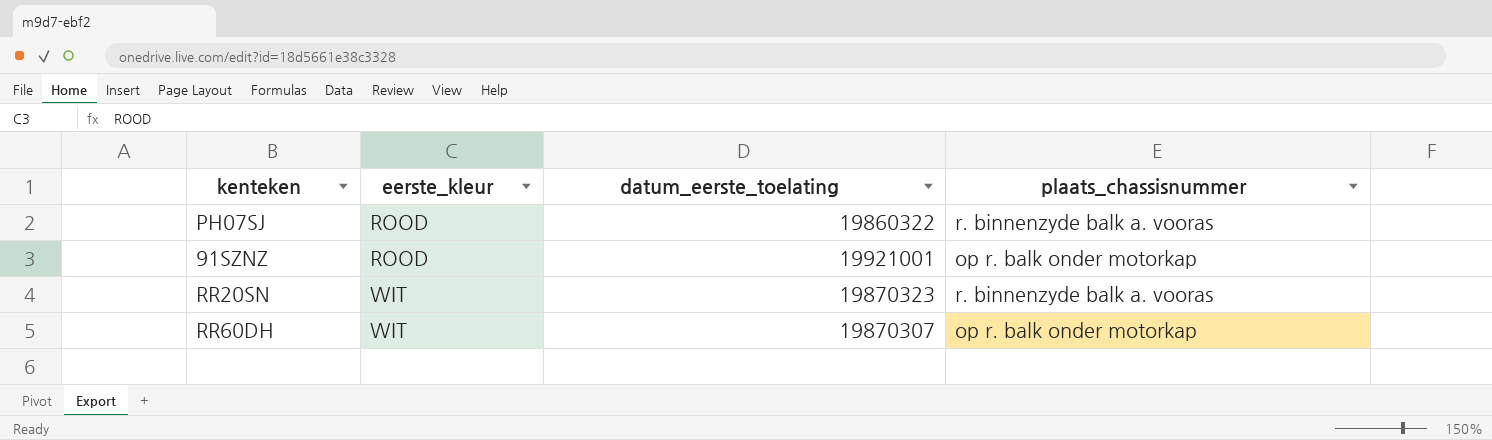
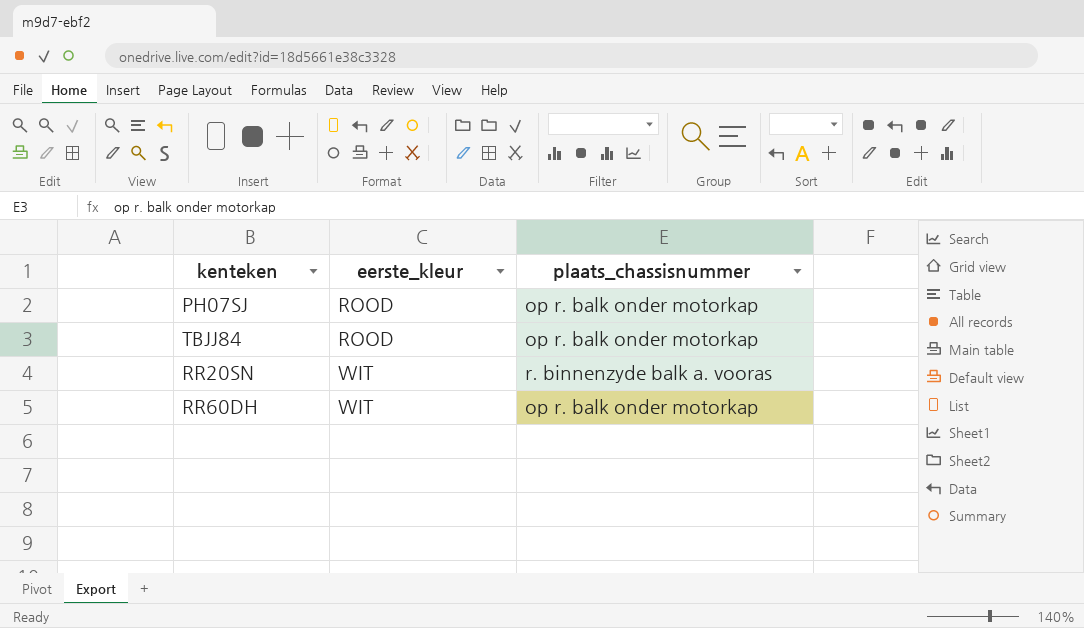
column datum_eerste_toelating | position: 3 -> none
row 91SZNZ: ROOD | 19921001 | op r. balk onder motorkap -> none
PH07SJ | plaats_chassisnummer: r. binnenzyde balk a. vooras -> op r. balk onder motorkap
row TBJJ84: none -> ROOD | op r. balk onder motorkap

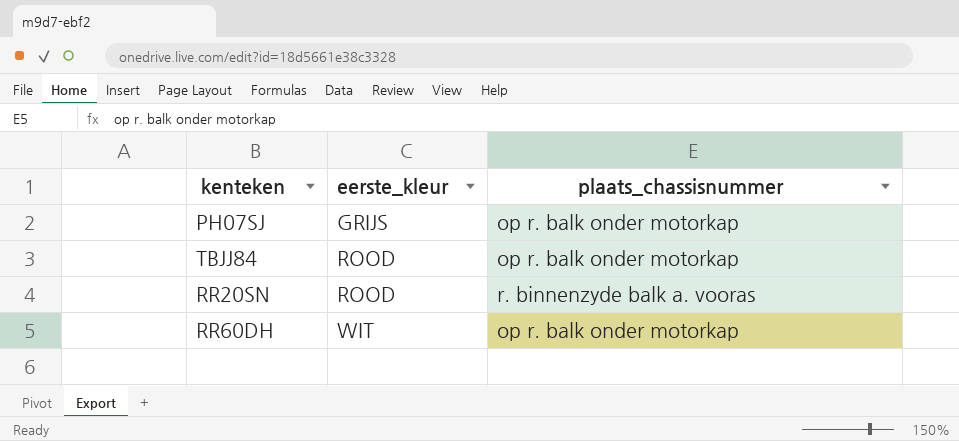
PH07SJ | eerste_kleur: ROOD -> GRIJS
RR20SN | eerste_kleur: WIT -> ROOD

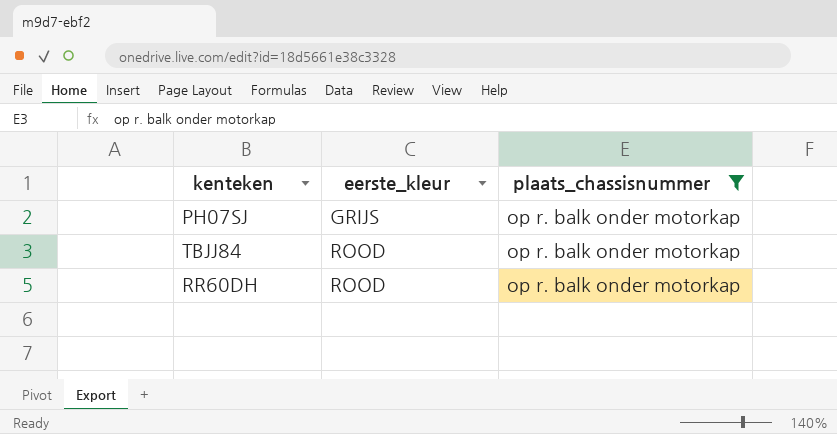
filter: none -> plaats_chassisnummer = op r. balk onder motorkap
RR60DH | eerste_kleur: WIT -> ROOD

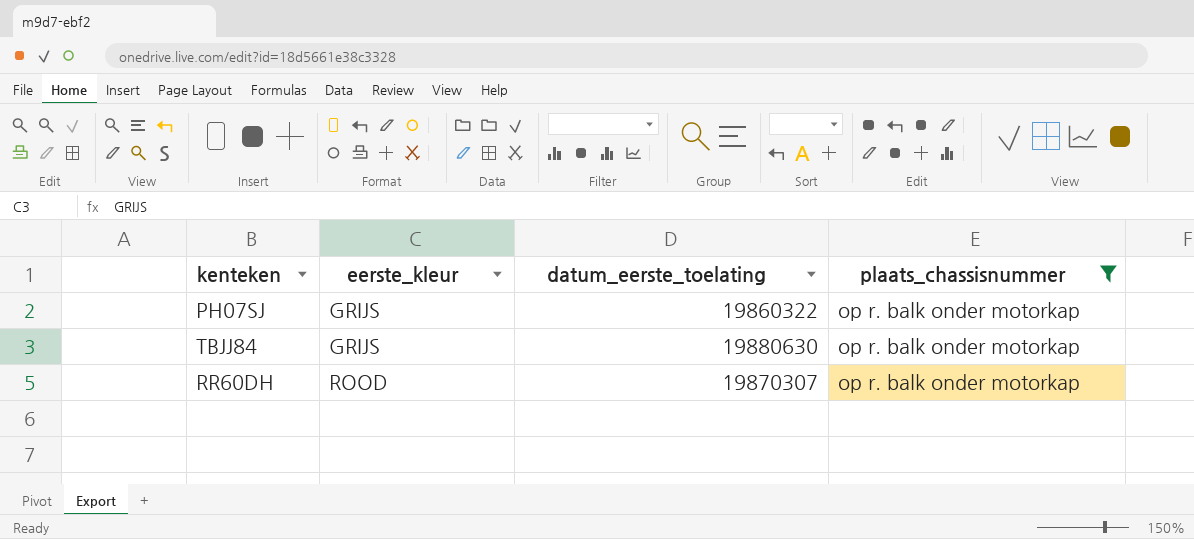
column datum_eerste_toelating | position: none -> 3
TBJJ84 | eerste_kleur: ROOD -> GRIJS

